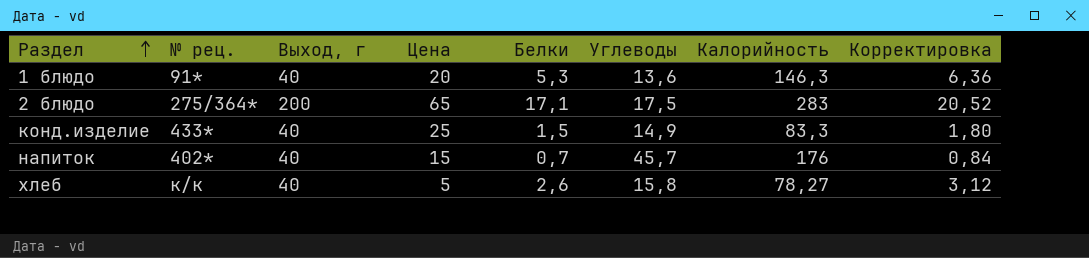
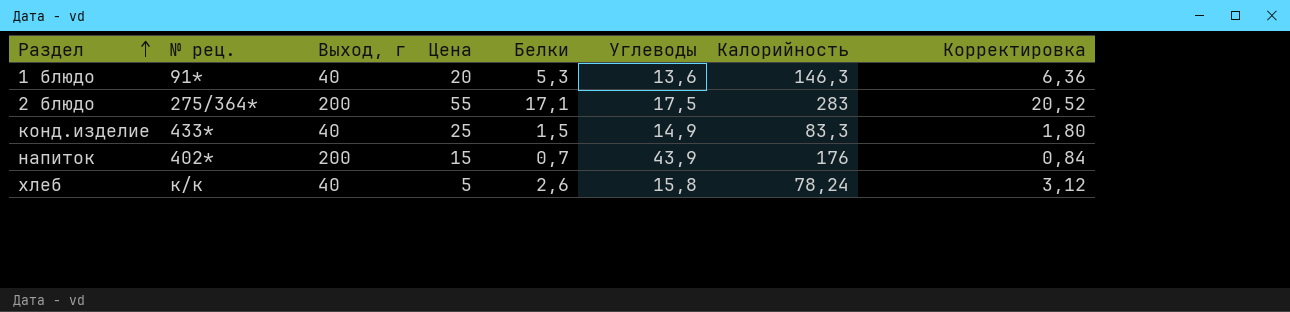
2 блюдо | Цена: 65 -> 55
напиток | Выход, г: 40 -> 200
напиток | Углеводы: 45,7 -> 43,9
хлеб | Калорийность: 78,27 -> 78,24

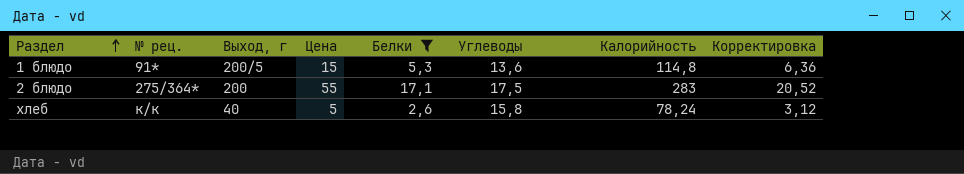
filter: none -> Белки >= 2,6
1 блюдо | Выход, г: 40 -> 200/5
1 блюдо | Цена: 20 -> 15
1 блюдо | Калорийность: 146,3 -> 114,8

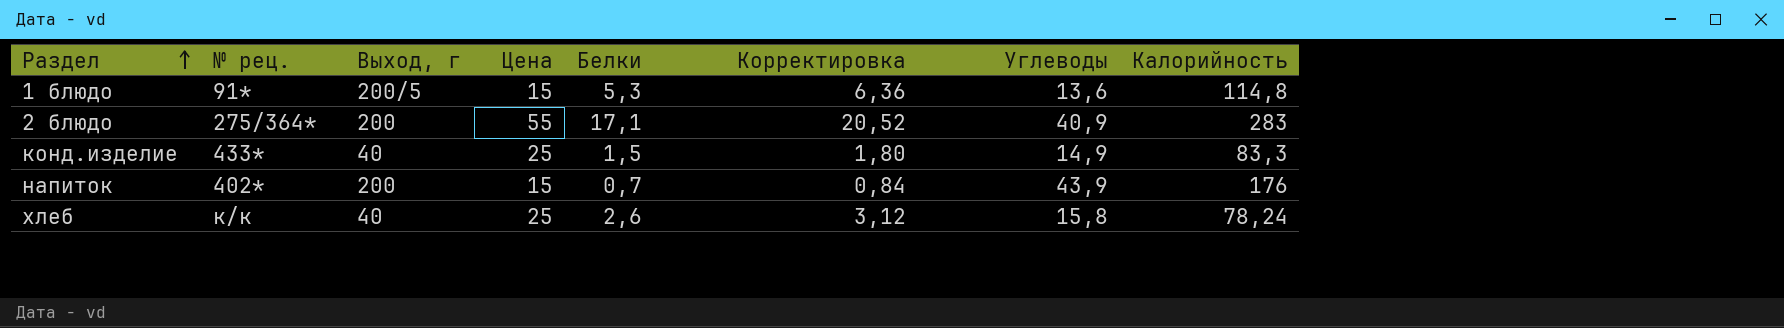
filter: Белки >= 2,6 -> none
column Корректировка | position: 8 -> 6
2 блюдо | Углеводы: 17,5 -> 40,9
хлеб | Цена: 5 -> 25

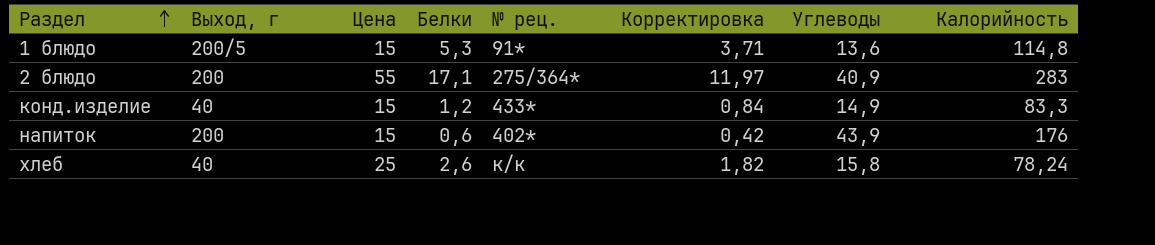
column № рец. | position: 2 -> 5
column Корректировка | formula: [Белки] * 1,2 -> [Белки] * 0,7
конд.изделие | Цена: 25 -> 15
конд.изделие | Белки: 1,5 -> 1,2
напиток | Белки: 0,7 -> 0,6

